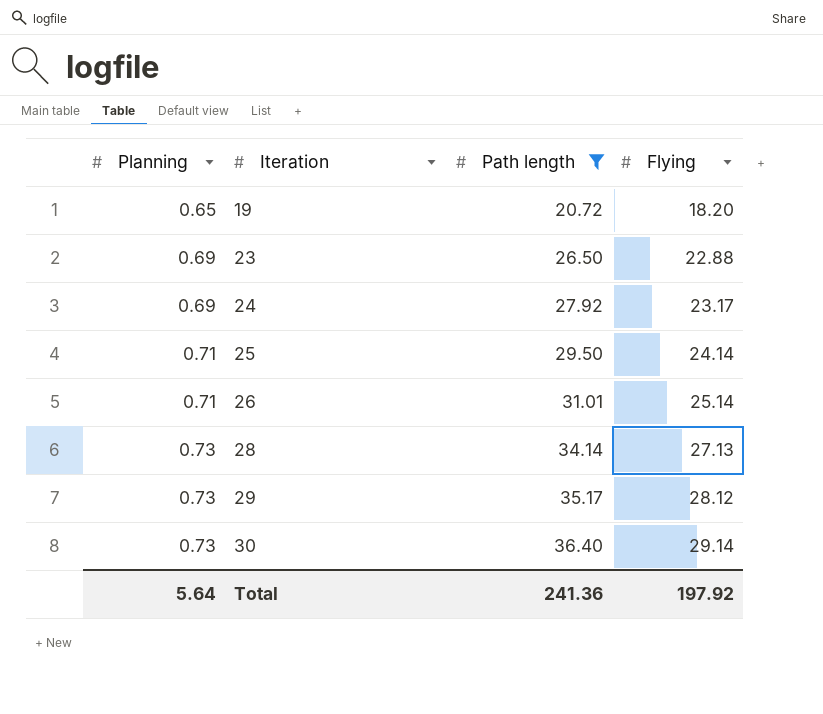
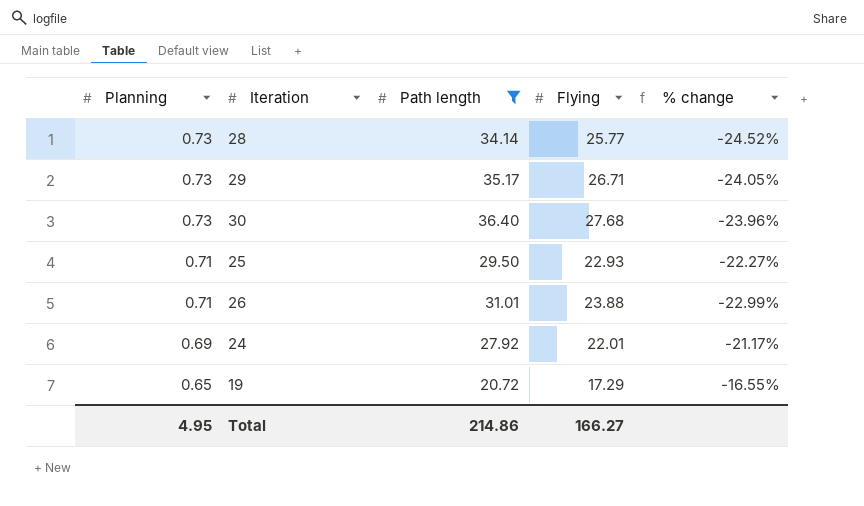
row order: Planning ascending -> Planning descending
column % change | formula: none -> ([Flying] - [Path length]) / [Path length]
row 23: 0.69 | 26.50 | 22.88 -> none
28 | Flying: 27.13 -> 25.77
29 | Flying: 28.12 -> 26.71
30 | Flying: 29.14 -> 27.68
25 | Flying: 24.14 -> 22.93
26 | Flying: 25.14 -> 23.88
24 | Flying: 23.17 -> 22.01
19 | Flying: 18.20 -> 17.29
Total | Planning: 5.64 -> 4.95
Total | Path length: 241.36 -> 214.86
Total | Flying: 197.92 -> 166.27

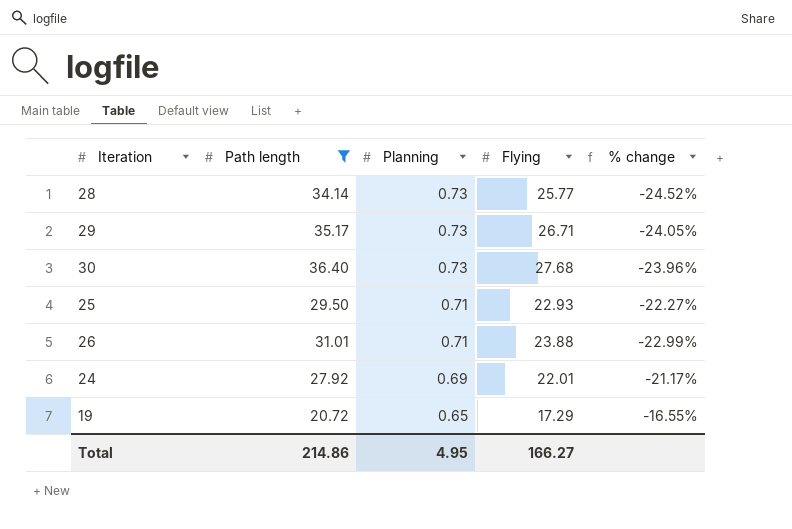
column Planning | position: 1 -> 3

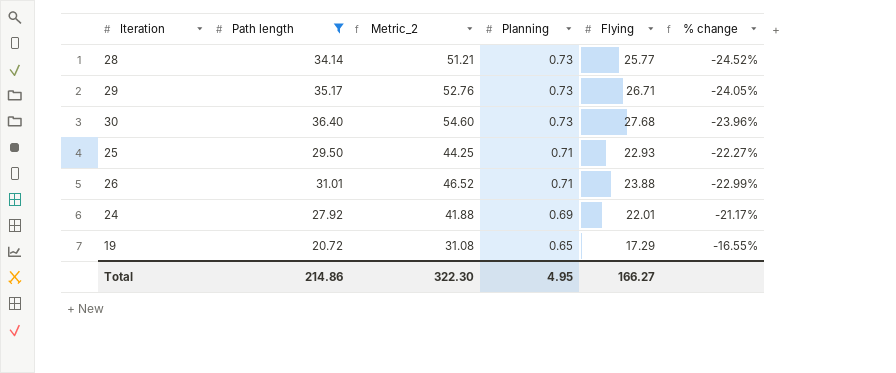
column Metric_2 | formula: none -> [Path length] * 1.5

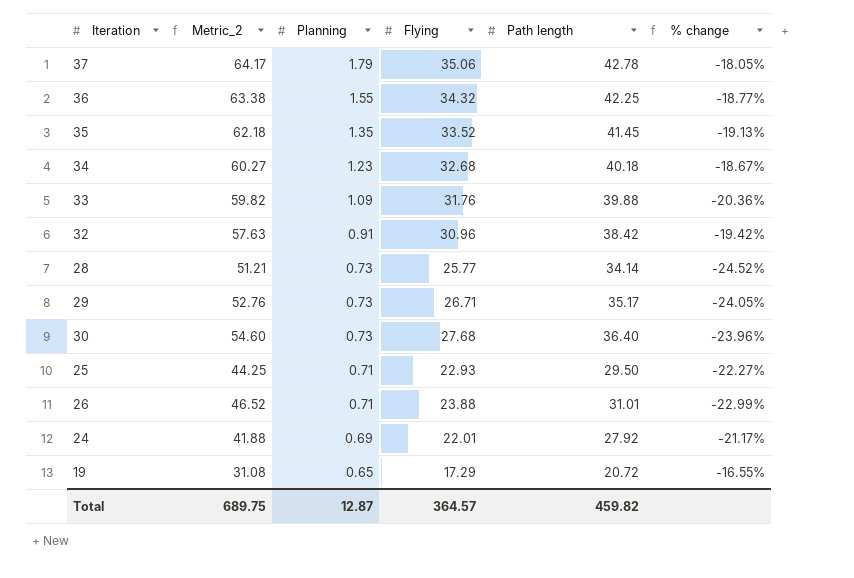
filter: Path length <= 36.40 -> none
column Path length | position: 2 -> 5
Total | Metric_2: 322.30 -> 689.75
Total | Planning: 4.95 -> 12.87
Total | Flying: 166.27 -> 364.57
Total | Path length: 214.86 -> 459.82

